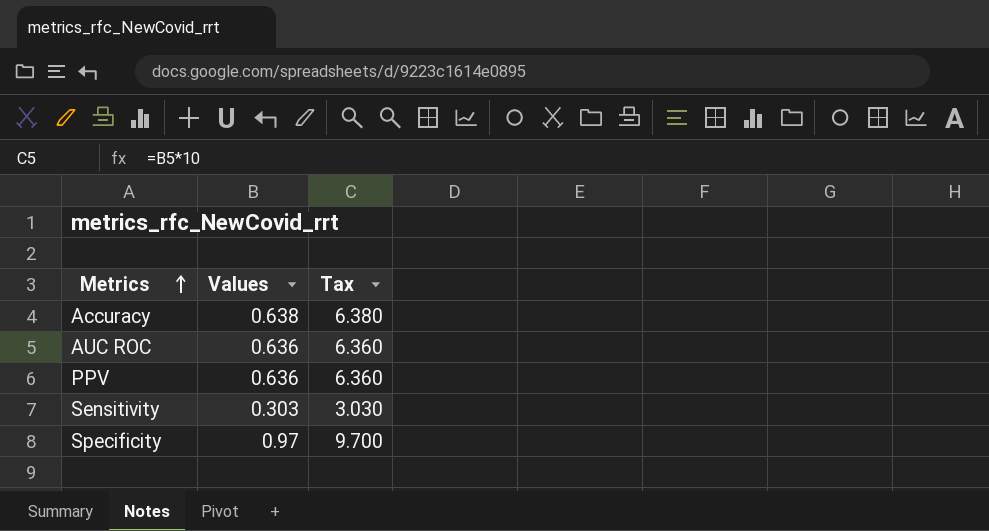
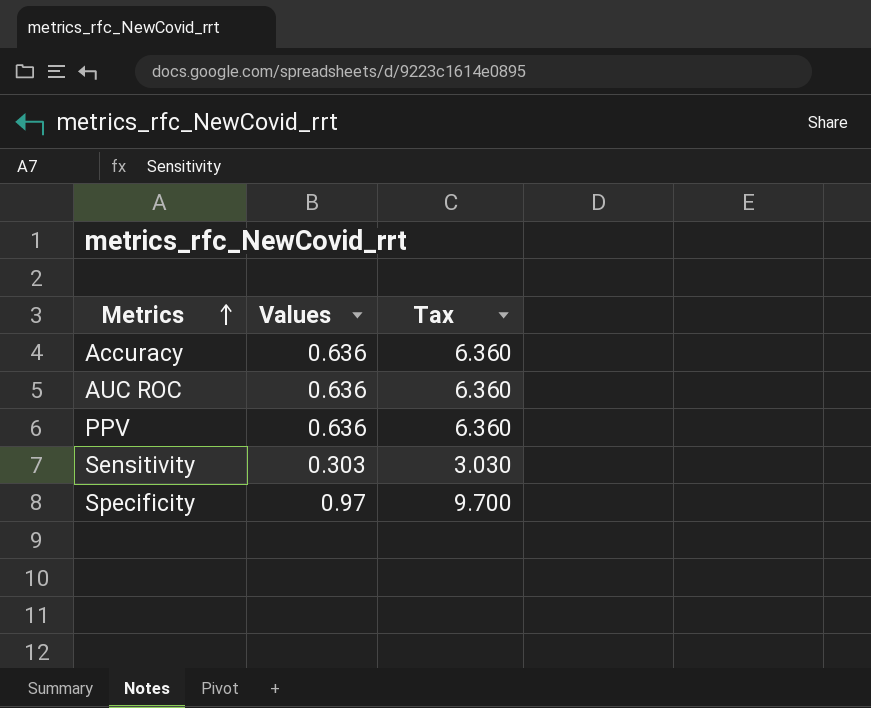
Accuracy | Values: 0.638 -> 0.636
Accuracy | Tax: 6.380 -> 6.360

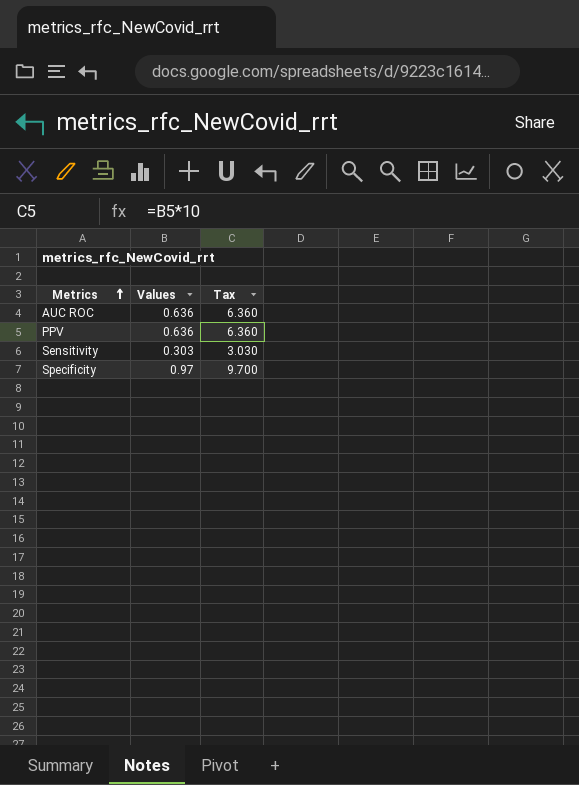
row Accuracy: 0.636 | 6.360 -> none

